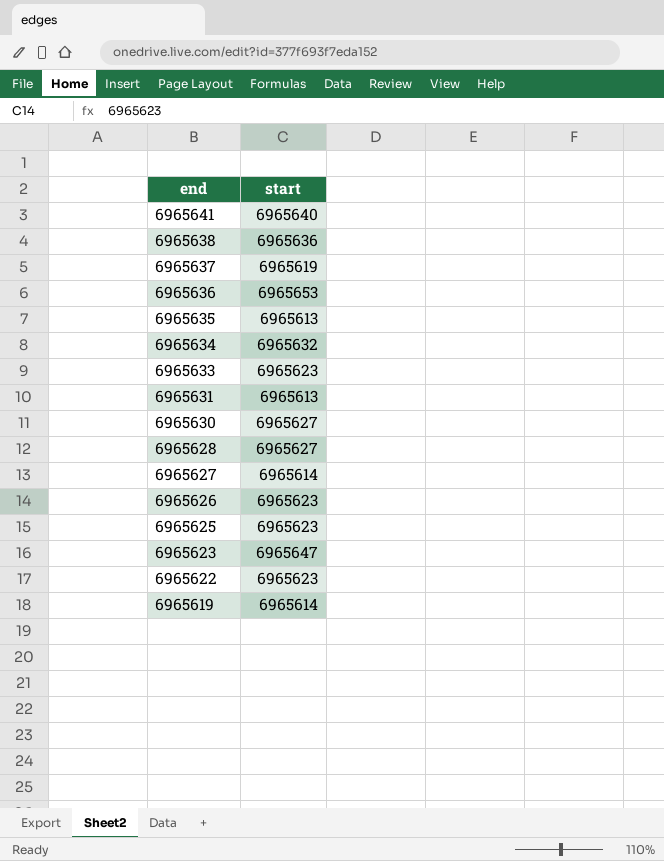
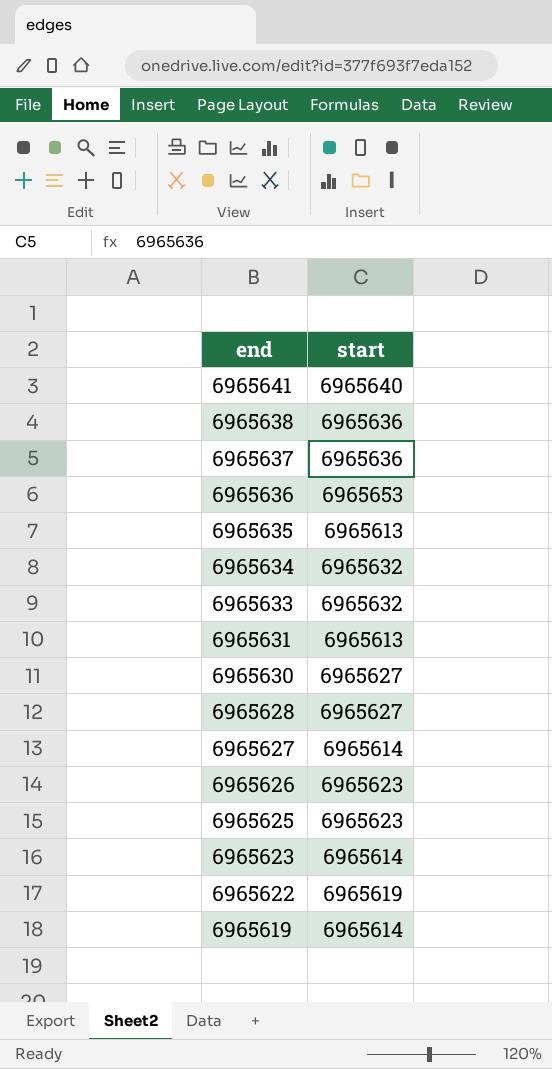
6965637 | start: 6965619 -> 6965636
6965633 | start: 6965623 -> 6965632
6965623 | start: 6965647 -> 6965614
6965622 | start: 6965623 -> 6965619

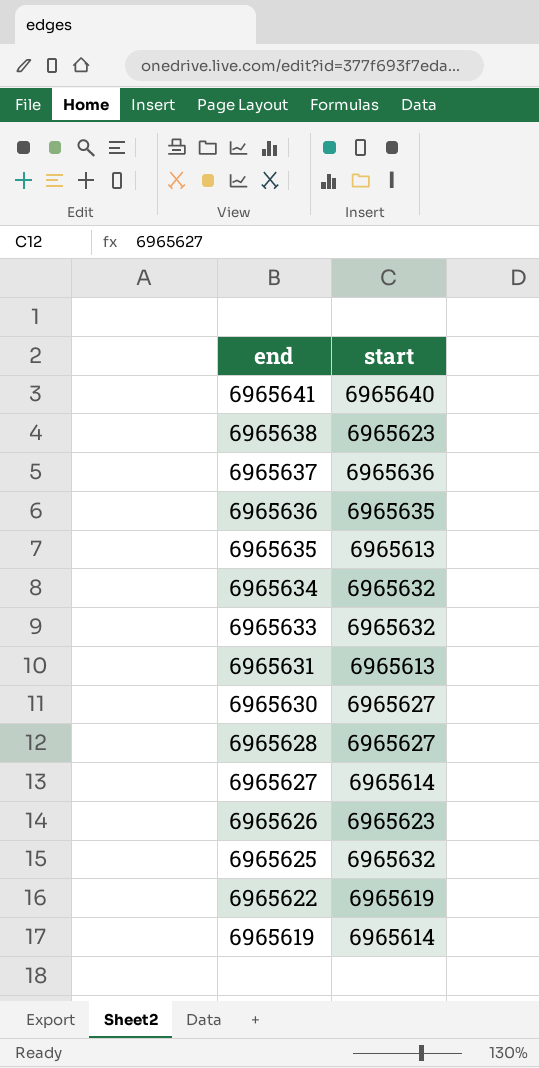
row 6965623: 6965614 -> none
6965638 | start: 6965636 -> 6965623
6965636 | start: 6965653 -> 6965635
6965625 | start: 6965623 -> 6965632

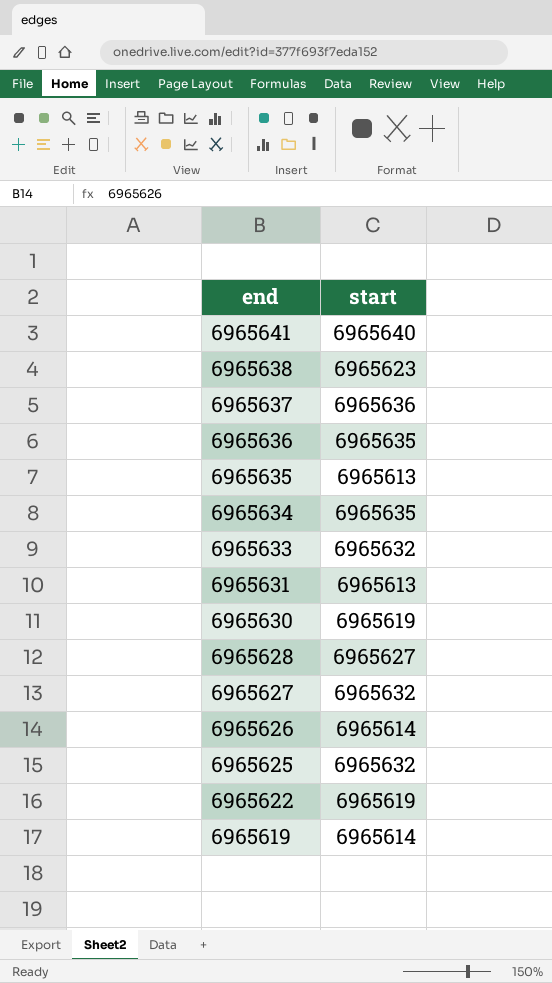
6965634 | start: 6965632 -> 6965635
6965630 | start: 6965627 -> 6965619
6965627 | start: 6965614 -> 6965632
6965626 | start: 6965623 -> 6965614

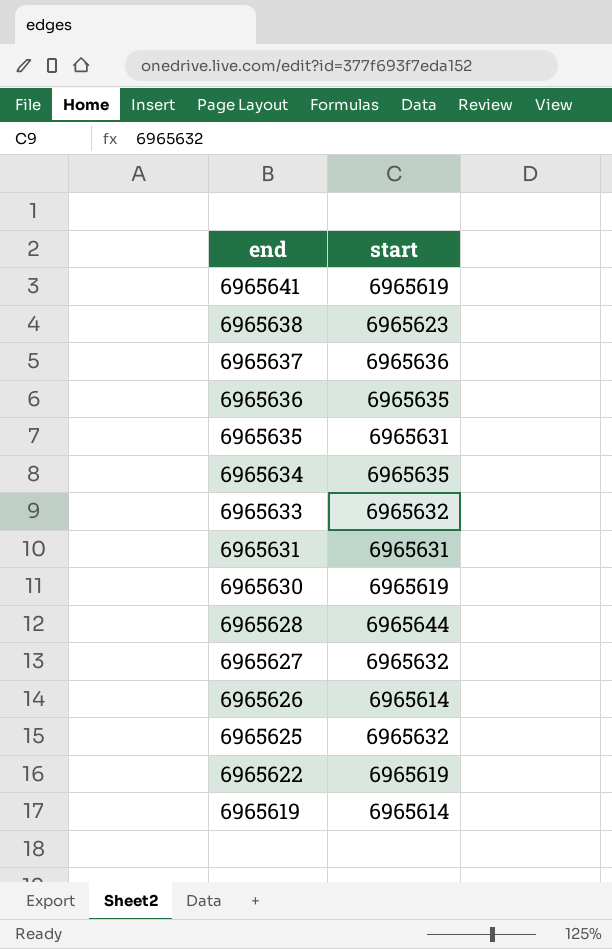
6965641 | start: 6965640 -> 6965619
6965635 | start: 6965613 -> 6965631
6965631 | start: 6965613 -> 6965631
6965628 | start: 6965627 -> 6965644

